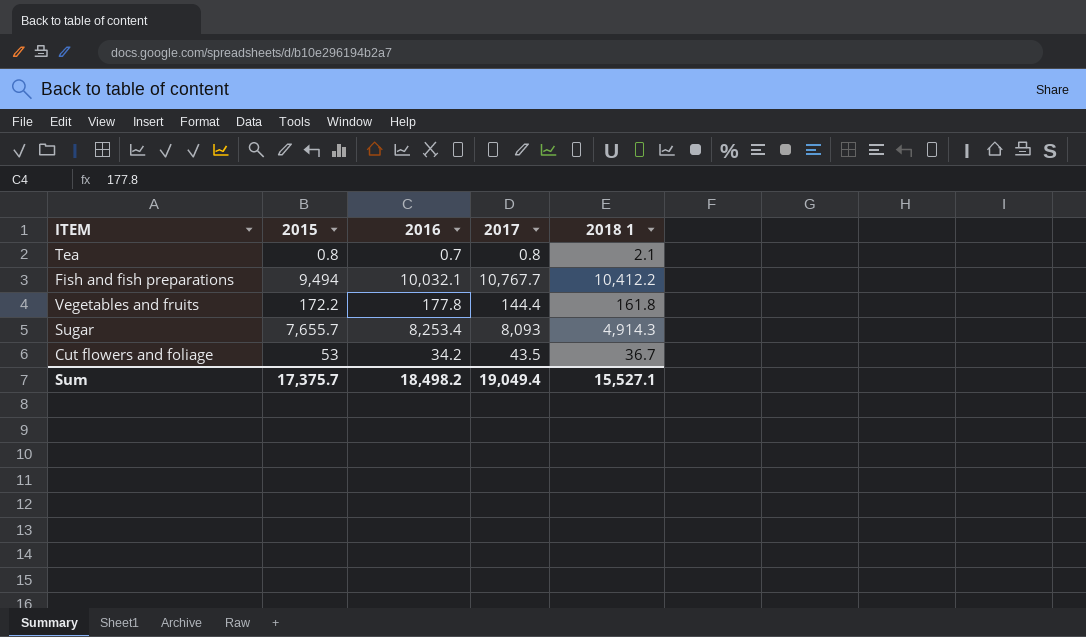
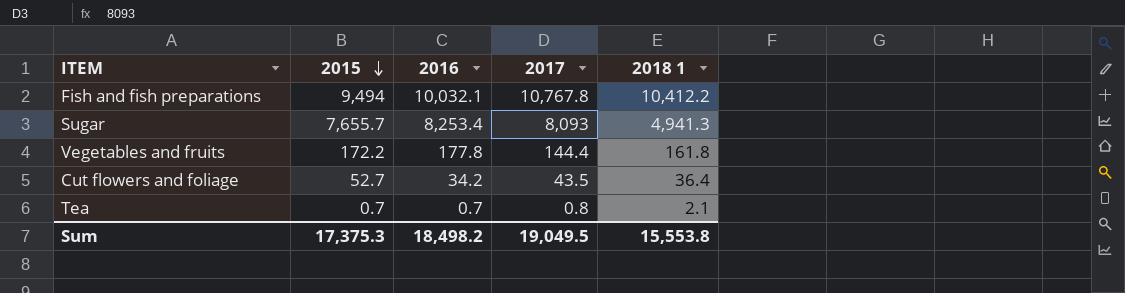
row order: none -> 2015 descending
Fish and fish preparations | 2017: 10,767.7 -> 10,767.8
Sugar | 2018 1: 4,914.3 -> 4,941.3
Cut flowers and foliage | 2015: 53 -> 52.7
Cut flowers and foliage | 2018 1: 36.7 -> 36.4
Tea | 2015: 0.8 -> 0.7
Sum | 2015: 17,375.7 -> 17,375.3
Sum | 2017: 19,049.4 -> 19,049.5
Sum | 2018 1: 15,527.1 -> 15,553.8

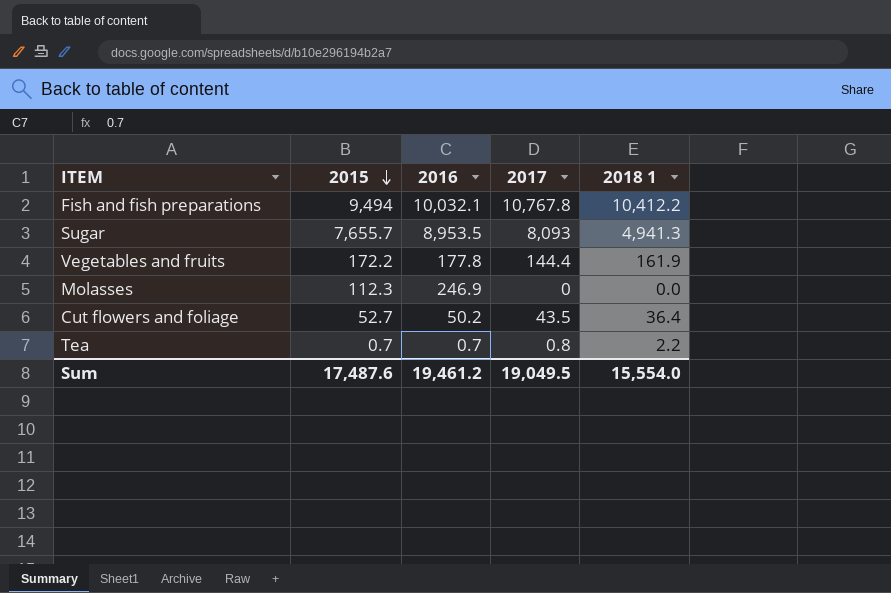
Sugar | 2016: 8,253.4 -> 8,953.5
Vegetables and fruits | 2018 1: 161.8 -> 161.9
row Molasses: none -> 112.3 | 246.9 | 0 | 0.0
Cut flowers and foliage | 2016: 34.2 -> 50.2
Tea | 2018 1: 2.1 -> 2.2
Sum | 2015: 17,375.3 -> 17,487.6
Sum | 2016: 18,498.2 -> 19,461.2
Sum | 2018 1: 15,553.8 -> 15,554.0

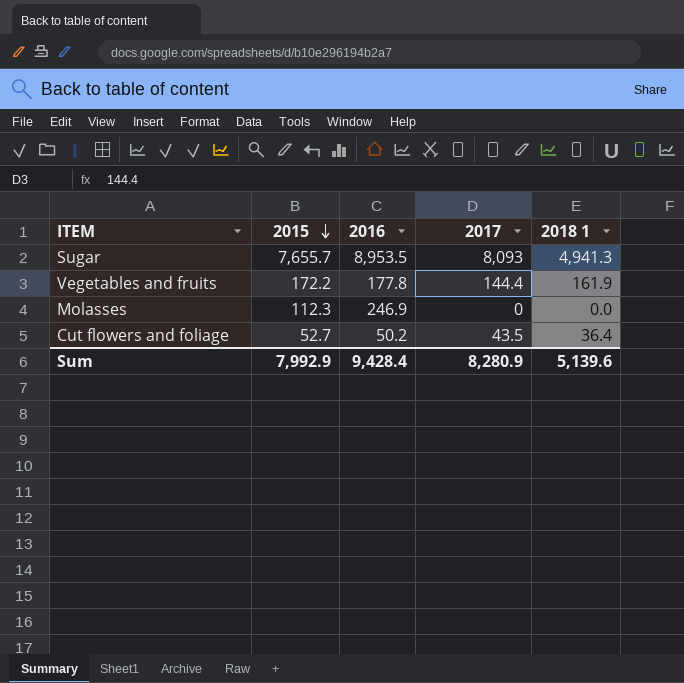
row Fish and fish preparations: 9,494 | 10,032.1 | 10,767.8 | 10,412.2 -> none
row Tea: 0.7 | 0.7 | 0.8 | 2.2 -> none
Sum | 2015: 17,487.6 -> 7,992.9
Sum | 2016: 19,461.2 -> 9,428.4
Sum | 2017: 19,049.5 -> 8,280.9
Sum | 2018 1: 15,554.0 -> 5,139.6

